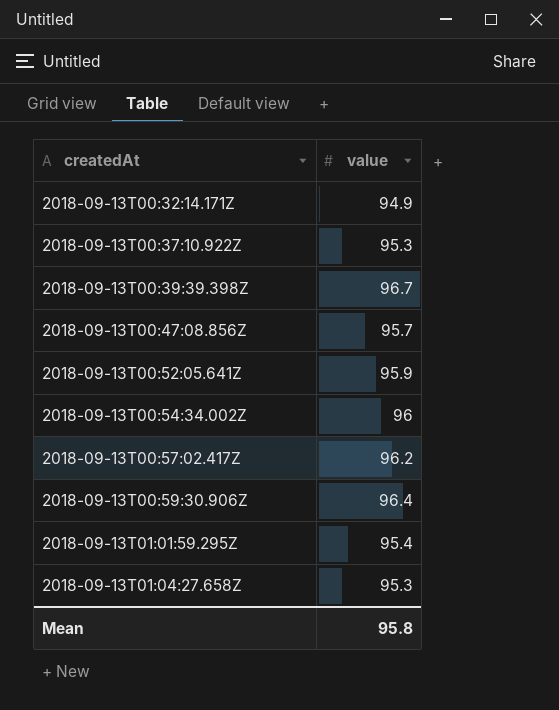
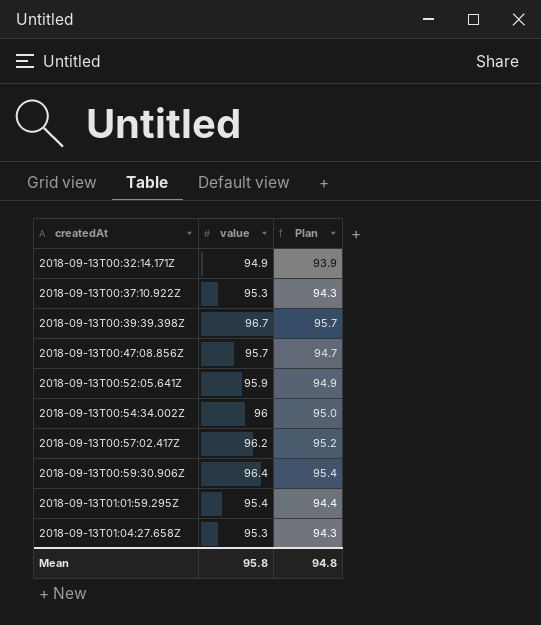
column Plan | formula: none -> [value] - 1

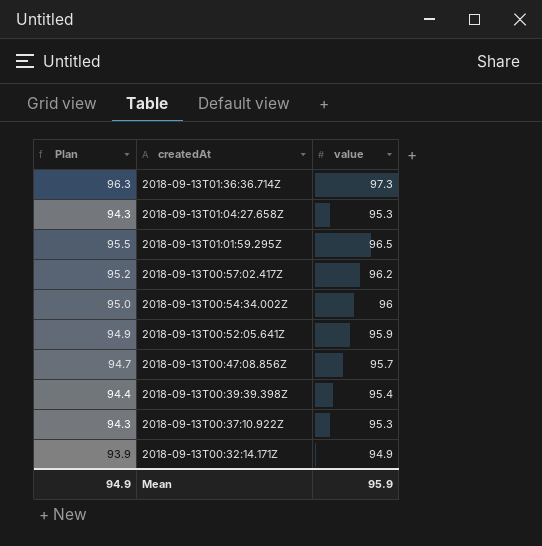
row order: createdAt ascending -> createdAt descending
column Plan | position: 3 -> 1
row 2018-09-13T00:59:30.906Z: 96.4 | 95.4 -> none
row 2018-09-13T01:36:36.714Z: none -> 96.3 | 97.3
2018-09-13T01:01:59.295Z | Plan: 94.4 -> 95.5
2018-09-13T01:01:59.295Z | value: 95.4 -> 96.5
2018-09-13T00:39:39.398Z | Plan: 95.7 -> 94.4
2018-09-13T00:39:39.398Z | value: 96.7 -> 95.4
Mean | Plan: 94.8 -> 94.9
Mean | value: 95.8 -> 95.9

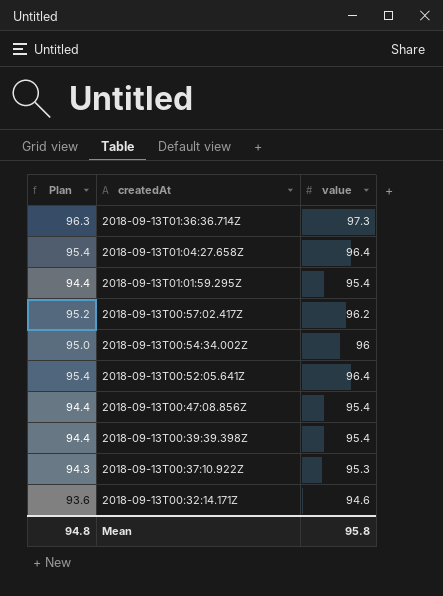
2018-09-13T01:04:27.658Z | Plan: 94.3 -> 95.4
2018-09-13T01:04:27.658Z | value: 95.3 -> 96.4
2018-09-13T01:01:59.295Z | Plan: 95.5 -> 94.4
2018-09-13T01:01:59.295Z | value: 96.5 -> 95.4
2018-09-13T00:52:05.641Z | Plan: 94.9 -> 95.4
2018-09-13T00:52:05.641Z | value: 95.9 -> 96.4
2018-09-13T00:47:08.856Z | Plan: 94.7 -> 94.4
2018-09-13T00:47:08.856Z | value: 95.7 -> 95.4
2018-09-13T00:32:14.171Z | Plan: 93.9 -> 93.6
2018-09-13T00:32:14.171Z | value: 94.9 -> 94.6
Mean | Plan: 94.9 -> 94.8
Mean | value: 95.9 -> 95.8

